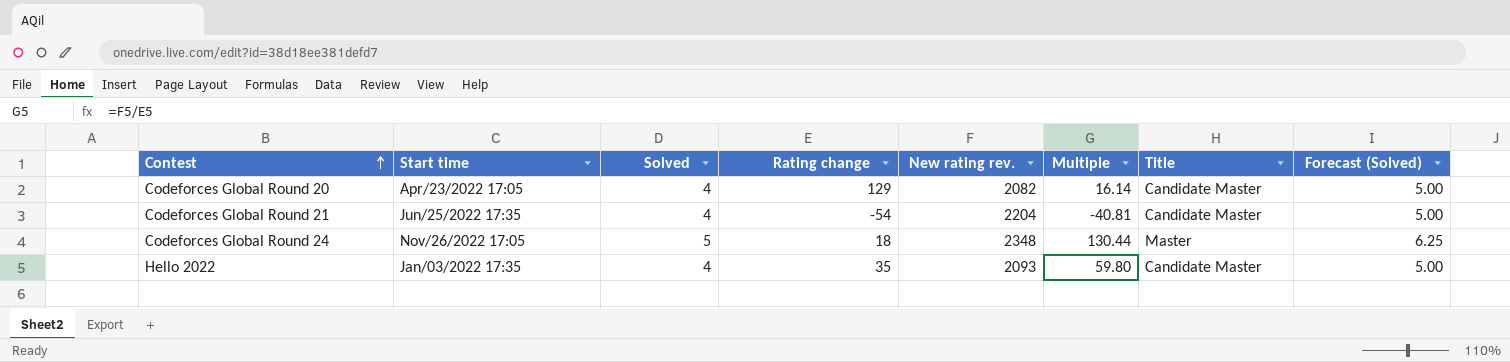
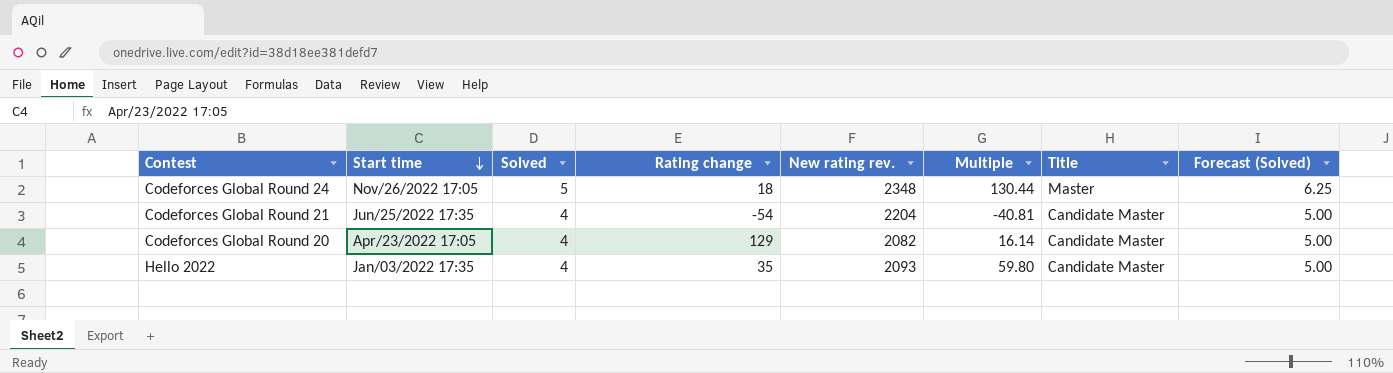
row order: Contest ascending -> Start time descending

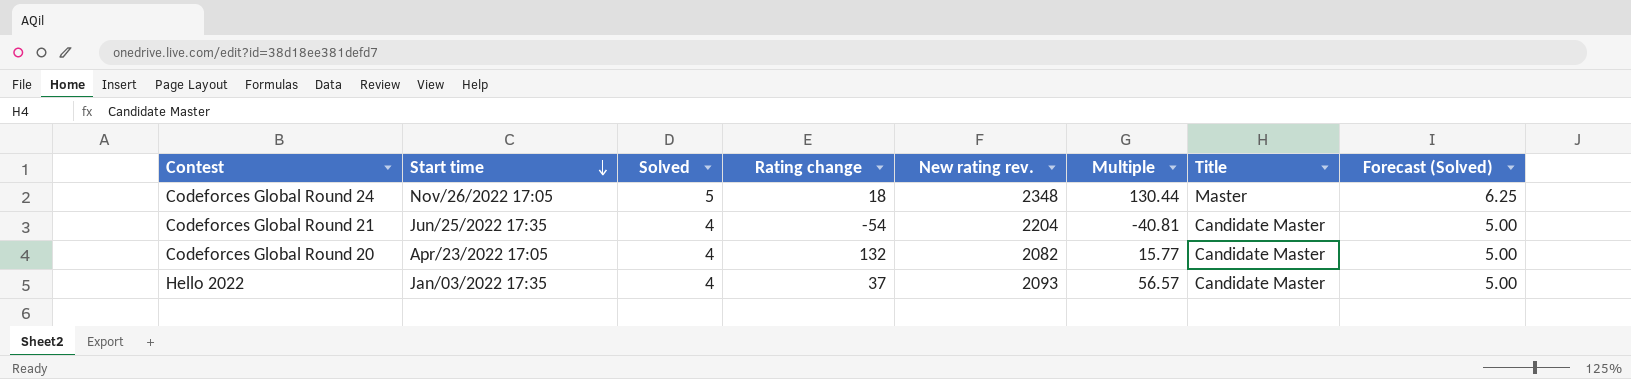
Codeforces Global Round 20 | Rating change: 129 -> 132
Codeforces Global Round 20 | Multiple: 16.14 -> 15.77
Hello 2022 | Rating change: 35 -> 37
Hello 2022 | Multiple: 59.80 -> 56.57

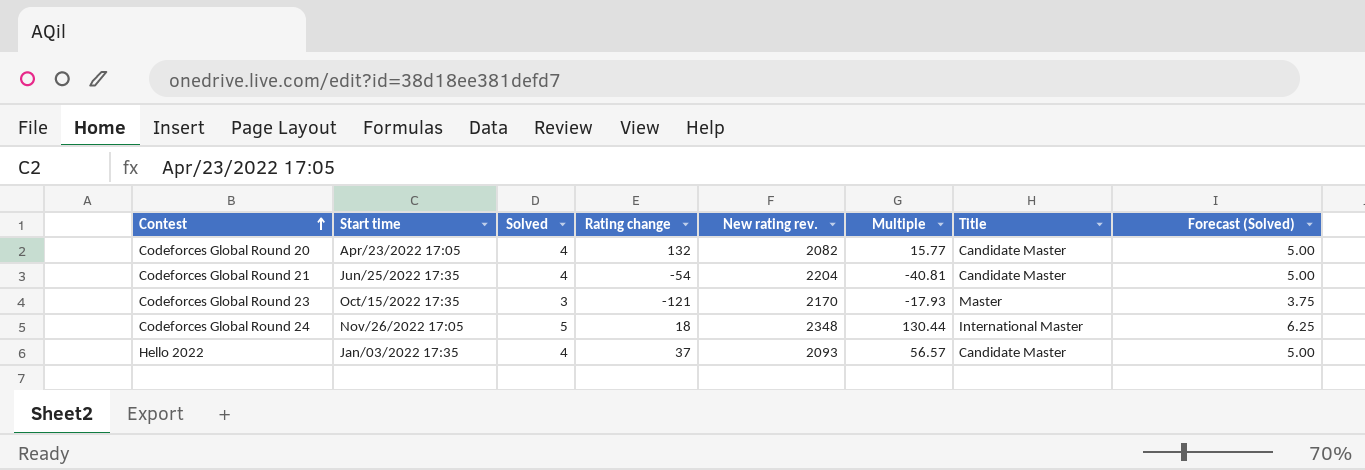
row order: Start time descending -> Contest ascending
row Codeforces Global Round 23: none -> Oct/15/2022 17:35 | 3 | -121 | 2170 | -17.93 | Master | 3.75
Codeforces Global Round 24 | Title: Master -> International Master

